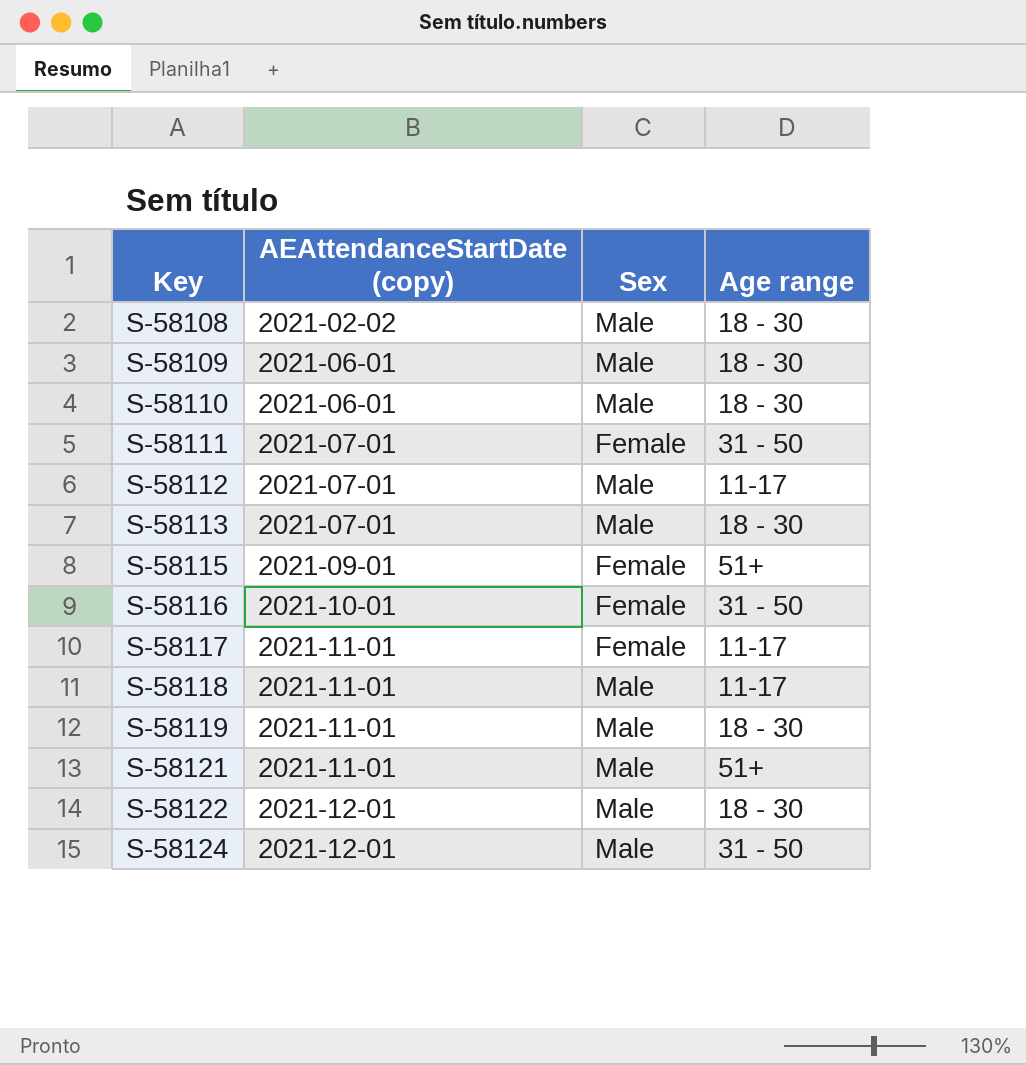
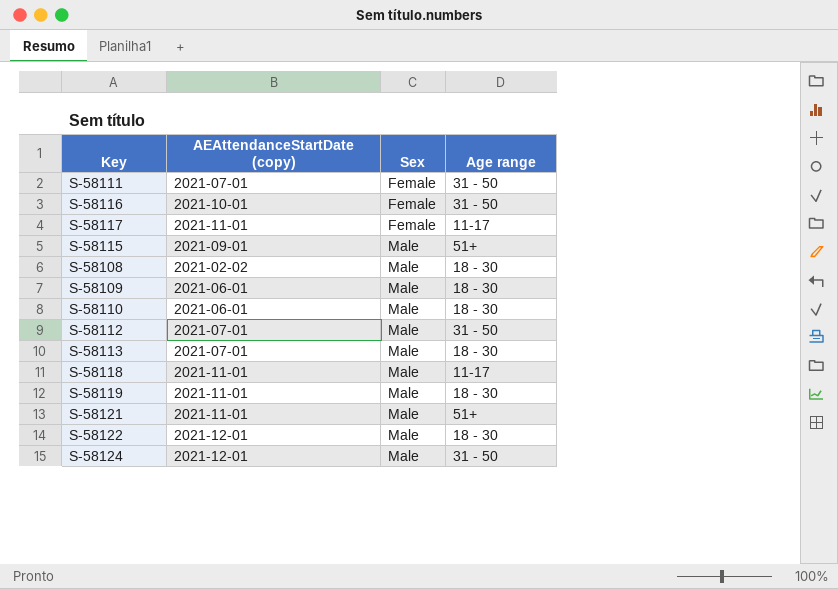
row order: Key ascending -> Sex ascending
S-58115 | Sex: Female -> Male
S-58112 | Age range: 11-17 -> 31 - 50

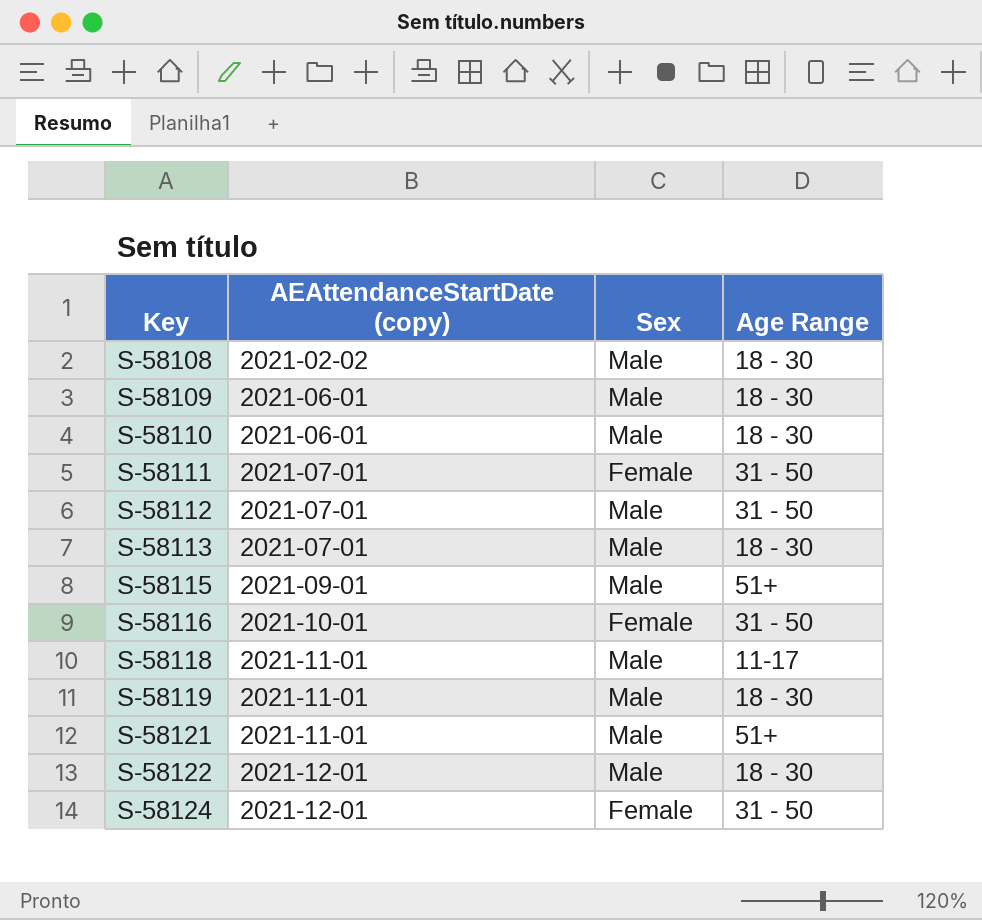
row order: Sex ascending -> Key ascending
column name: Age range -> Age Range
row S-58117: 2021-11-01 | Female | 11-17 -> none
S-58124 | Sex: Male -> Female

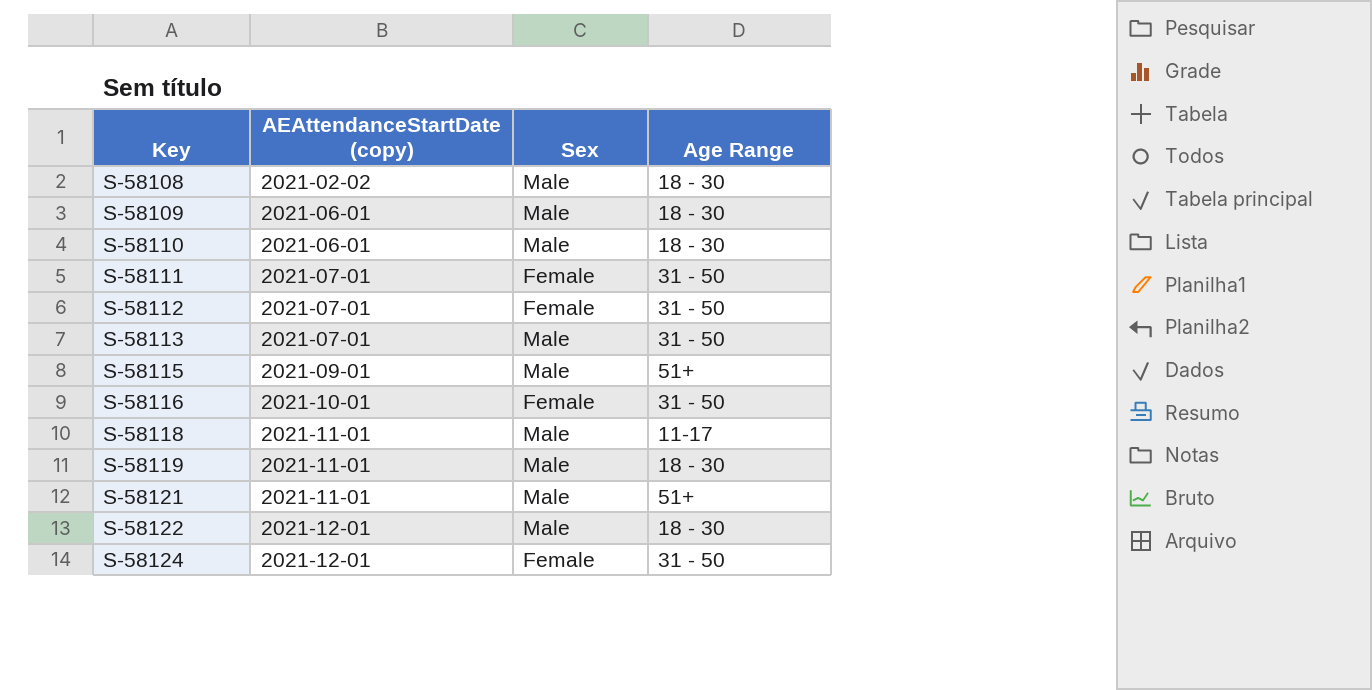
S-58112 | Sex: Male -> Female
S-58113 | Age Range: 18 - 30 -> 31 - 50

